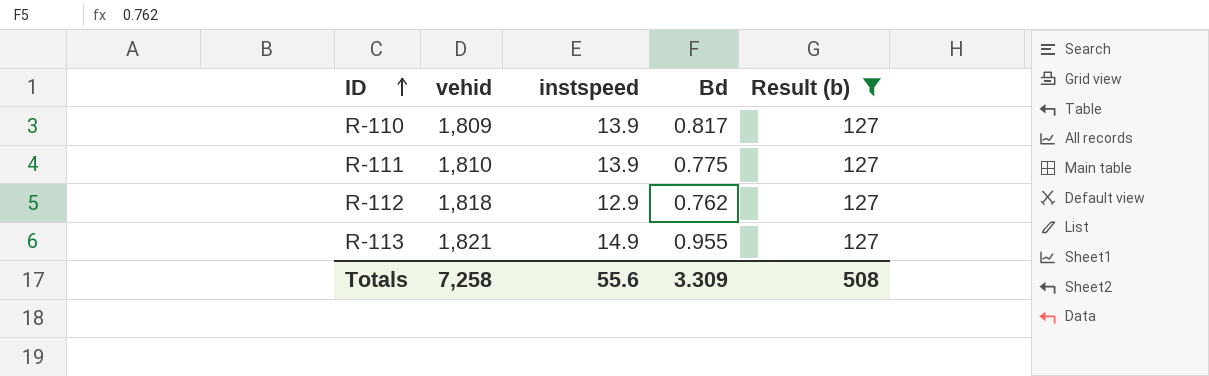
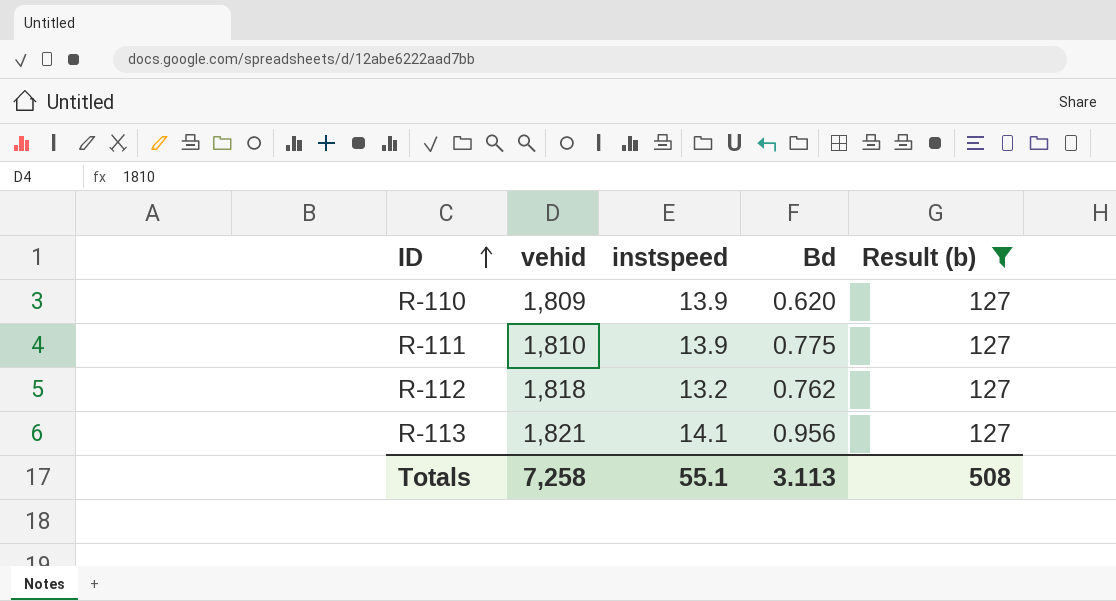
R-110 | Bd: 0.817 -> 0.620
R-112 | instspeed: 12.9 -> 13.2
R-113 | instspeed: 14.9 -> 14.1
R-113 | Bd: 0.955 -> 0.956
Totals | instspeed: 55.6 -> 55.1
Totals | Bd: 3.309 -> 3.113

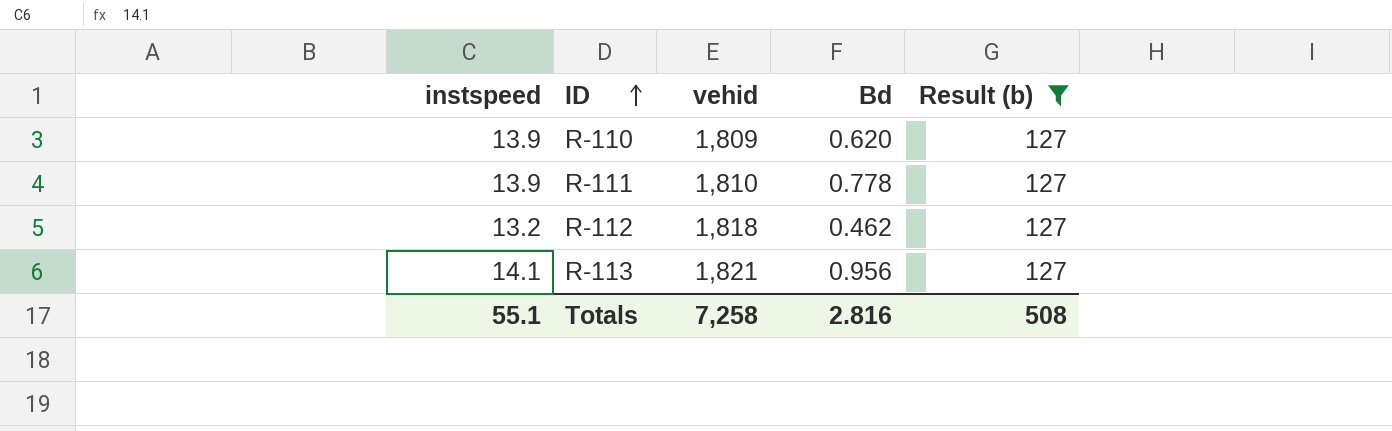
column instspeed | position: 3 -> 1
R-111 | Bd: 0.775 -> 0.778
R-112 | Bd: 0.762 -> 0.462
Totals | Bd: 3.113 -> 2.816

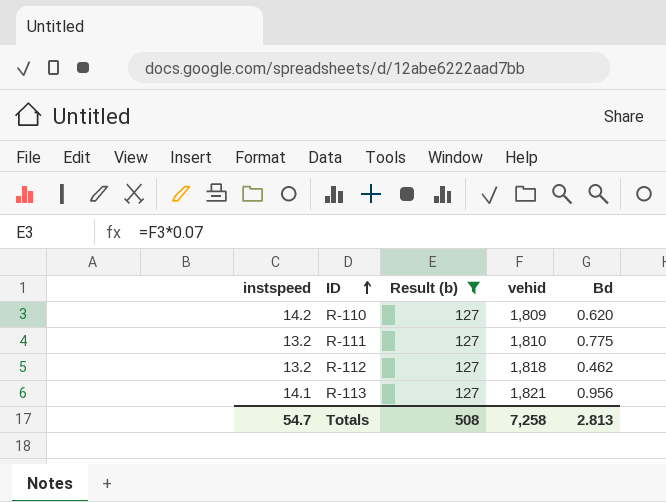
column Result (b) | position: 5 -> 3
R-110 | instspeed: 13.9 -> 14.2
R-111 | instspeed: 13.9 -> 13.2
R-111 | Bd: 0.778 -> 0.775
Totals | instspeed: 55.1 -> 54.7
Totals | Bd: 2.816 -> 2.813

